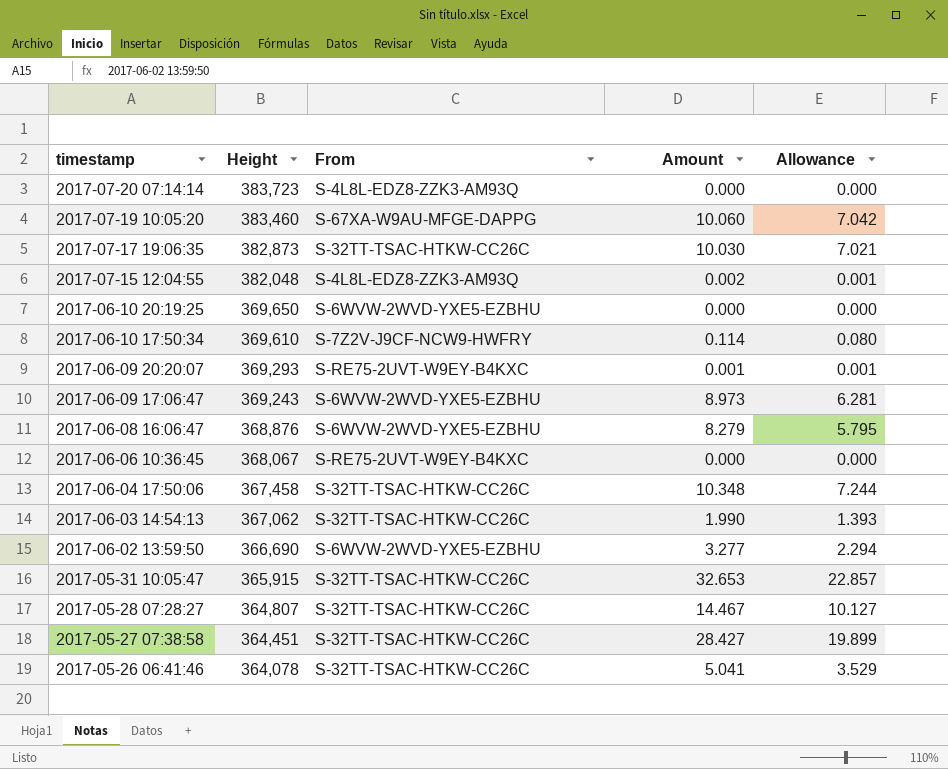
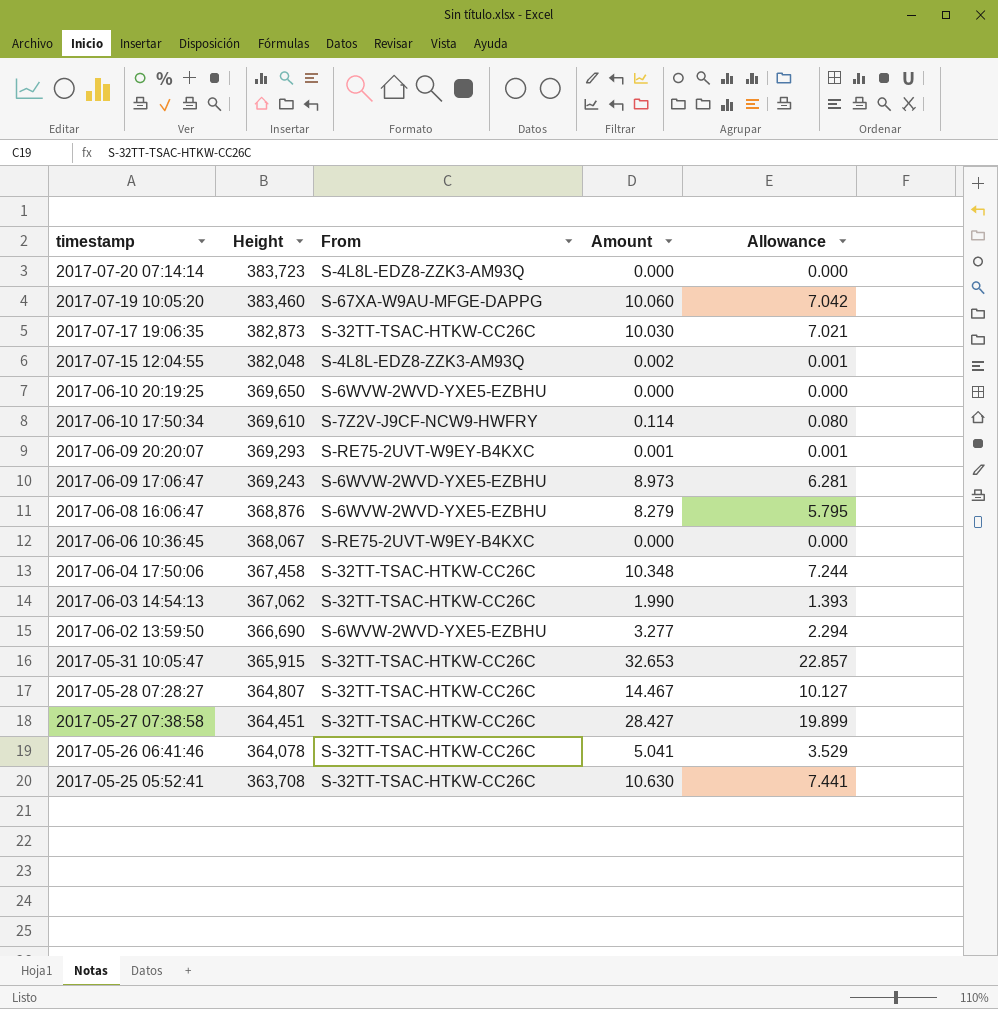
row 2017-05-25 05:52:41: none -> 363,708 | S-32TT-TSAC-HTKW-CC26C | 10.630 | 7.441

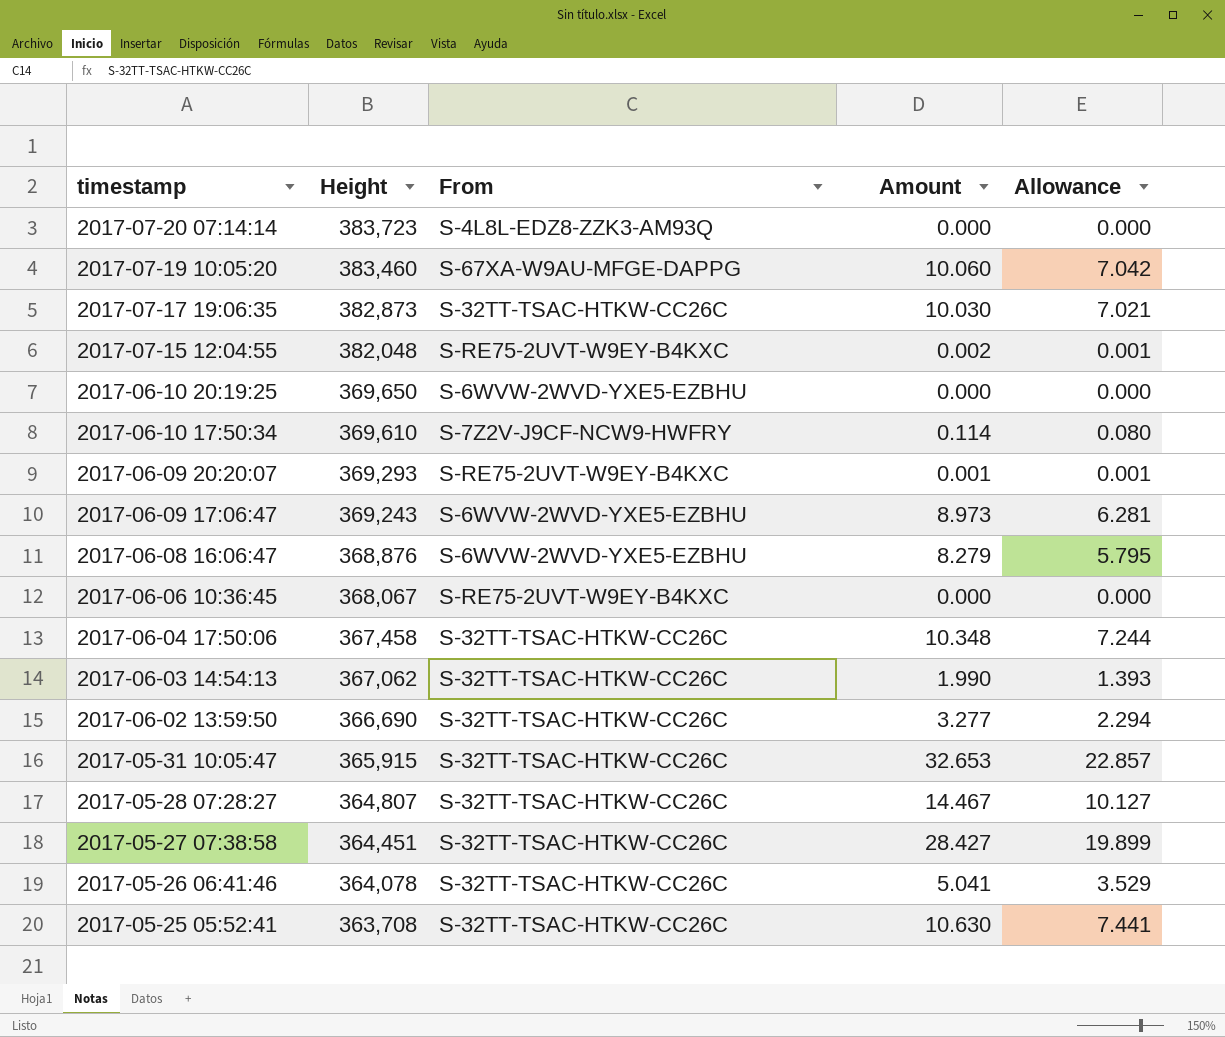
2017-07-15 12:04:55 | From: S-4L8L-EDZ8-ZZK3-AM93Q -> S-RE75-2UVT-W9EY-B4KXC
2017-06-02 13:59:50 | From: S-6WVW-2WVD-YXE5-EZBHU -> S-32TT-TSAC-HTKW-CC26C

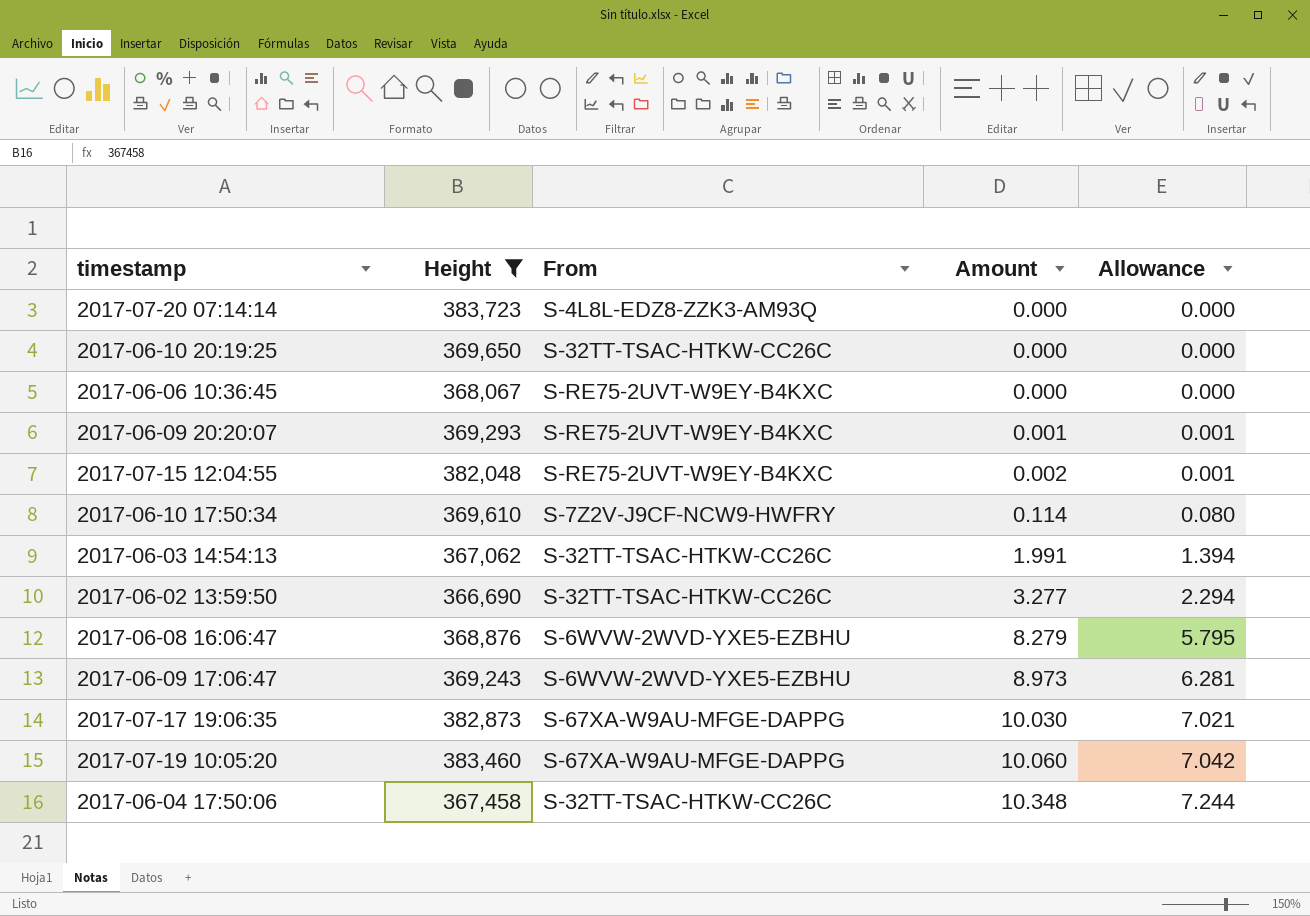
filter: none -> Height >= 366,690
row order: timestamp descending -> Amount ascending
2017-06-10 20:19:25 | From: S-6WVW-2WVD-YXE5-EZBHU -> S-32TT-TSAC-HTKW-CC26C
2017-06-03 14:54:13 | Amount: 1.990 -> 1.991
2017-06-03 14:54:13 | Allowance: 1.393 -> 1.394
2017-07-17 19:06:35 | From: S-32TT-TSAC-HTKW-CC26C -> S-67XA-W9AU-MFGE-DAPPG

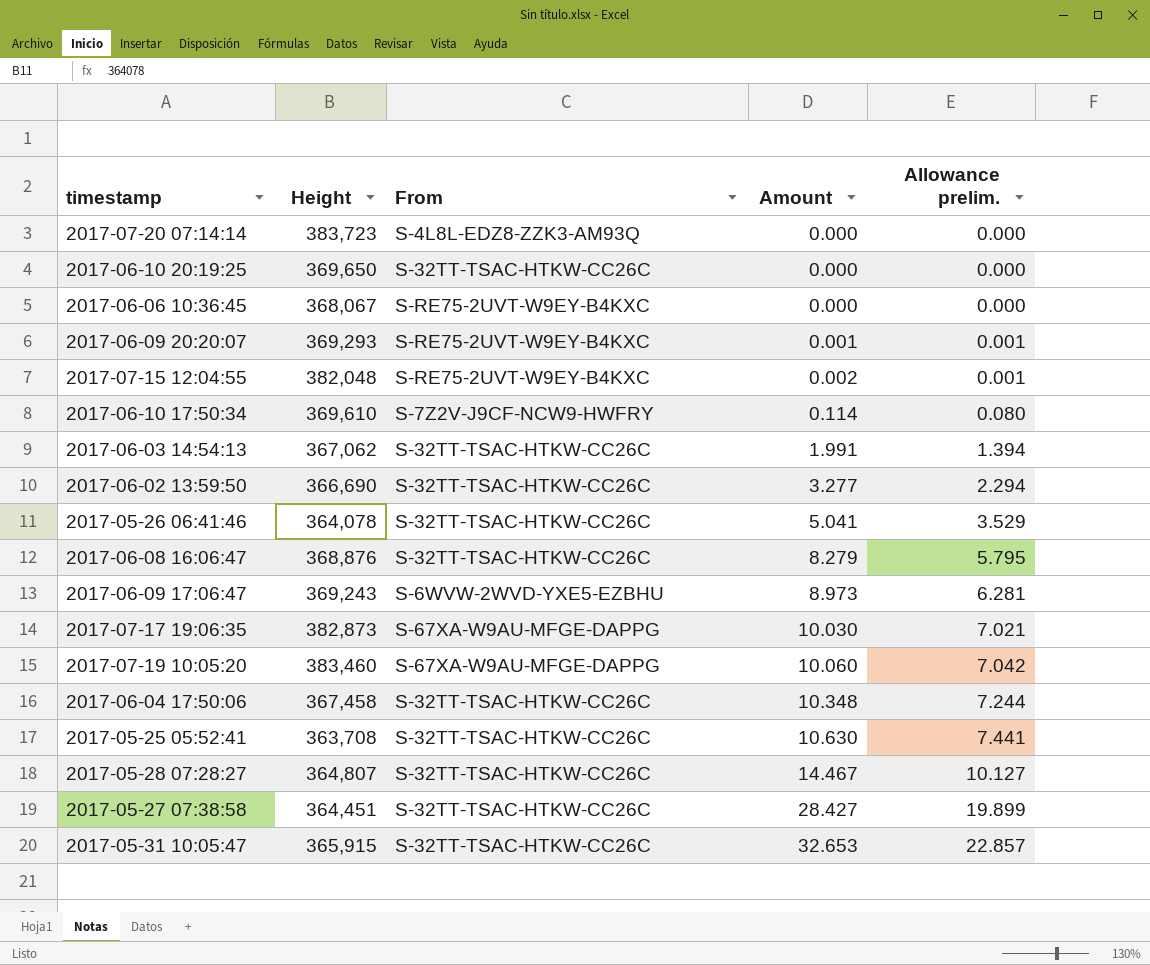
filter: Height >= 366,690 -> none
column name: Allowance -> Allowance prelim.
2017-06-08 16:06:47 | From: S-6WVW-2WVD-YXE5-EZBHU -> S-32TT-TSAC-HTKW-CC26C

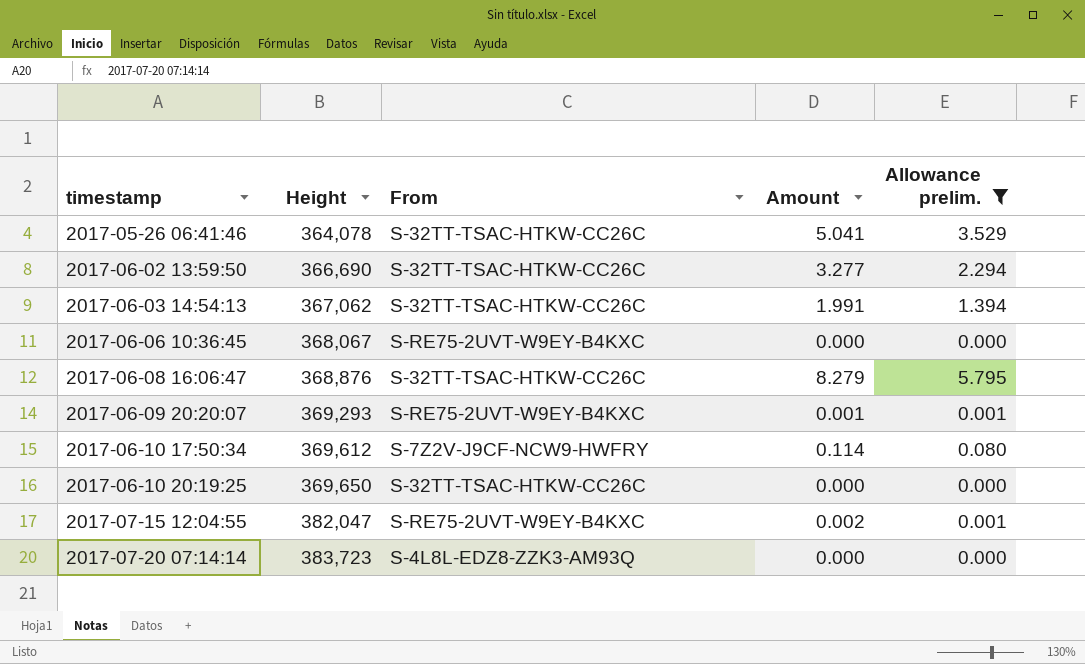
filter: none -> Allowance prelim. <= 5.795
row order: Amount ascending -> timestamp ascending
2017-06-10 17:50:34 | Height: 369,610 -> 369,612
2017-07-15 12:04:55 | Height: 382,048 -> 382,047

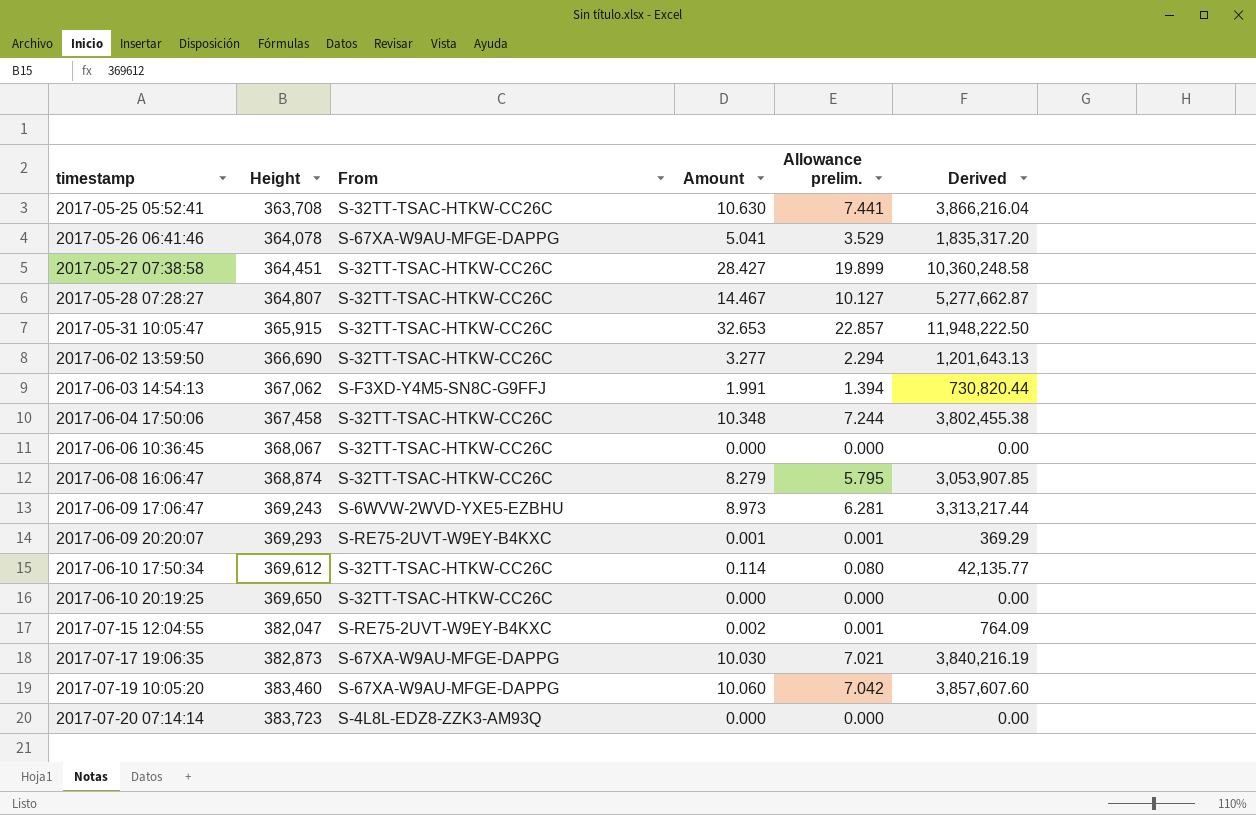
filter: Allowance prelim. <= 5.795 -> none
column Derived | formula: none -> [Height] * [Amount]
2017-05-26 06:41:46 | From: S-32TT-TSAC-HTKW-CC26C -> S-67XA-W9AU-MFGE-DAPPG
2017-06-03 14:54:13 | From: S-32TT-TSAC-HTKW-CC26C -> S-F3XD-Y4M5-SN8C-G9FFJ
2017-06-06 10:36:45 | From: S-RE75-2UVT-W9EY-B4KXC -> S-32TT-TSAC-HTKW-CC26C
2017-06-08 16:06:47 | Height: 368,876 -> 368,874
2017-06-10 17:50:34 | From: S-7Z2V-J9CF-NCW9-HWFRY -> S-32TT-TSAC-HTKW-CC26C

